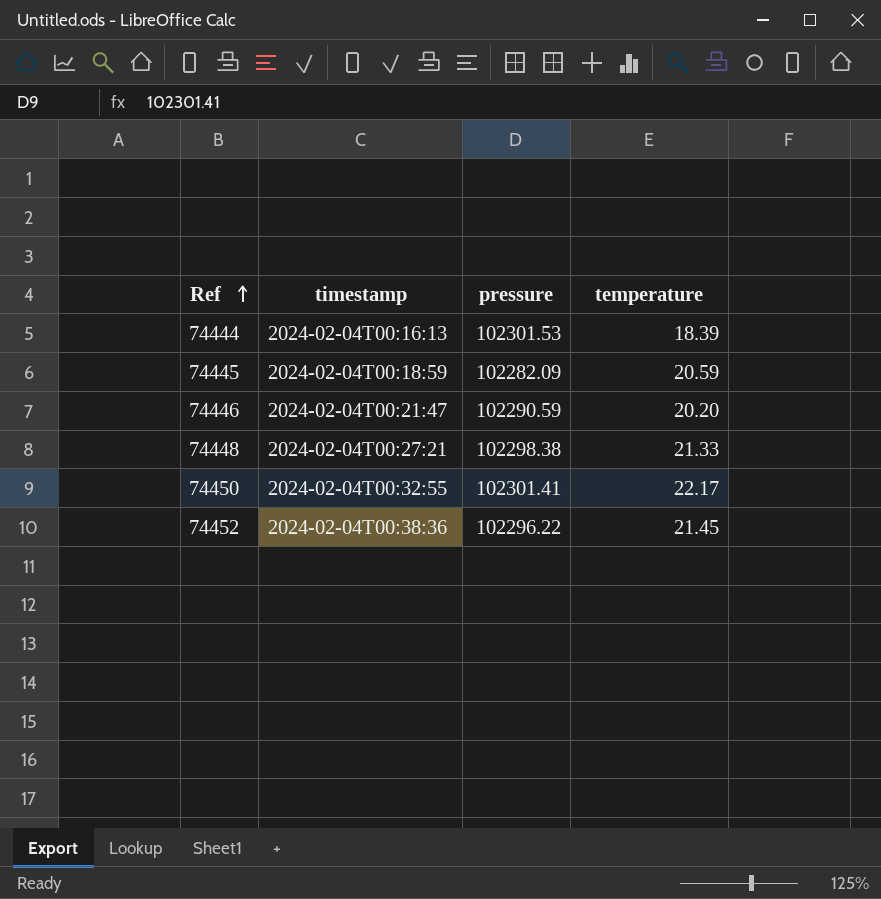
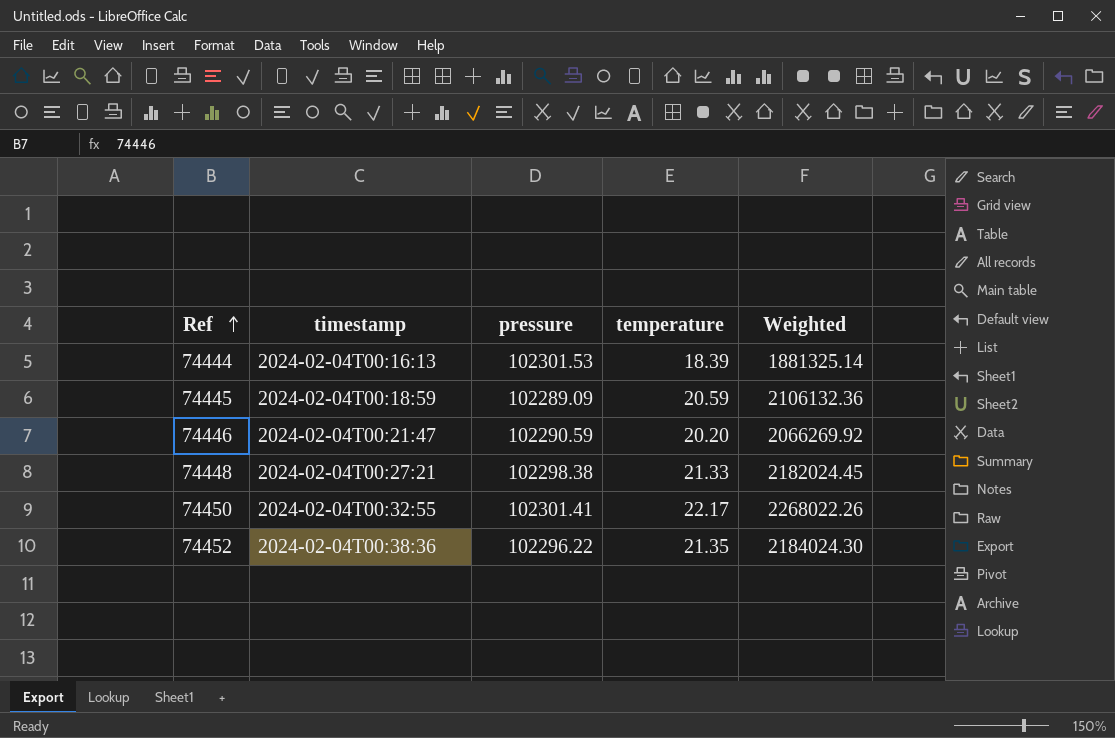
column Weighted | formula: none -> [pressure] * [temperature]
74445 | pressure: 102282.09 -> 102289.09
74452 | temperature: 21.45 -> 21.35

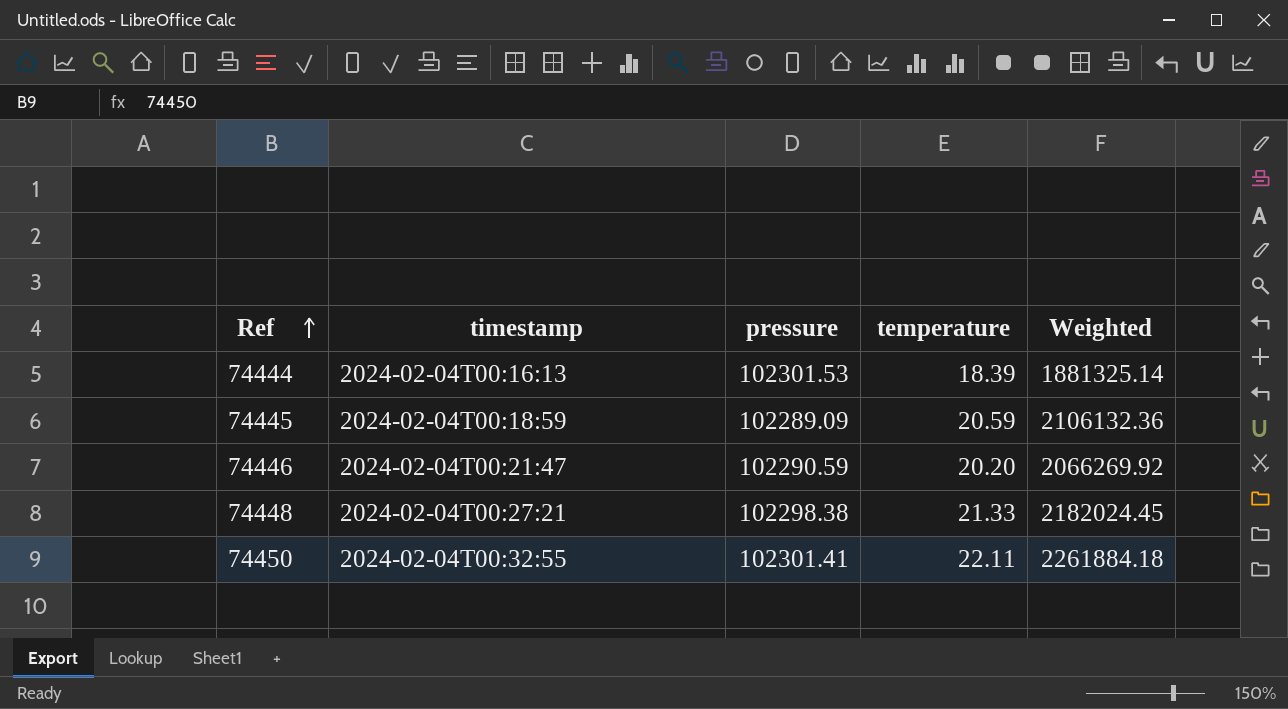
row 74452: 2024-02-04T00:38:36 | 102296.22 | 21.35 | 2184024.30 -> none
74450 | temperature: 22.17 -> 22.11
74450 | Weighted: 2268022.26 -> 2261884.18

